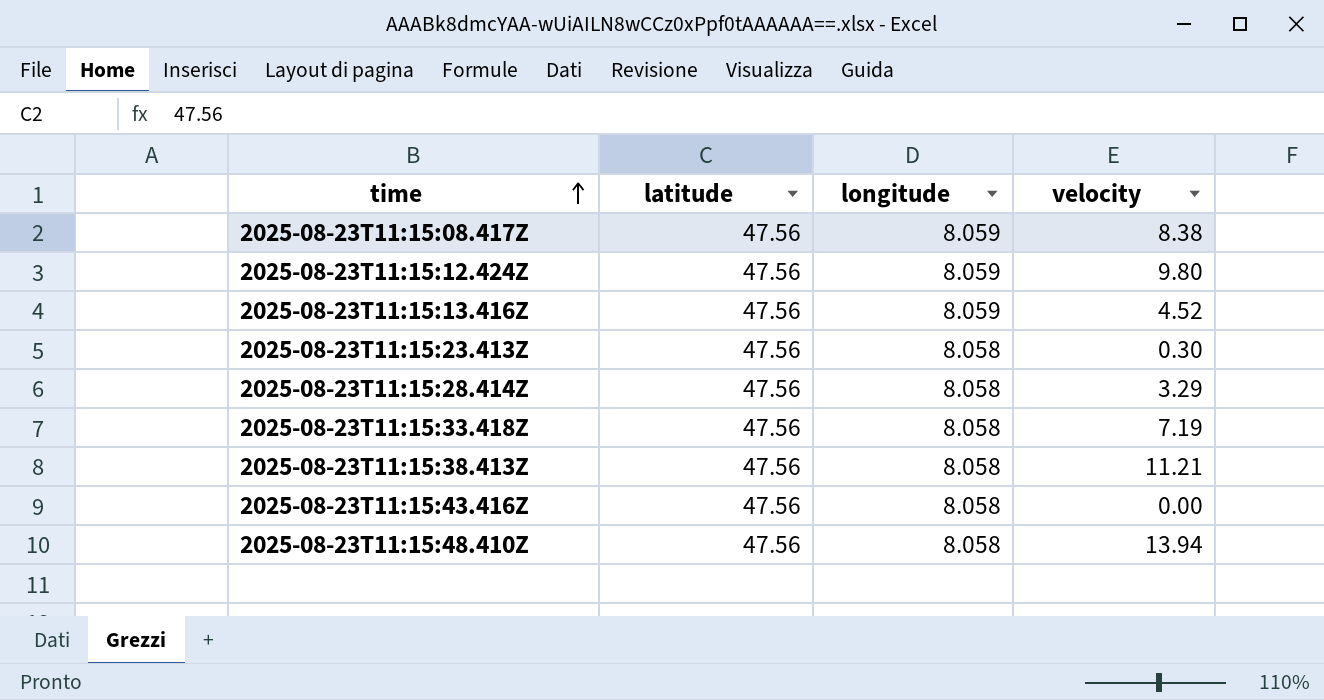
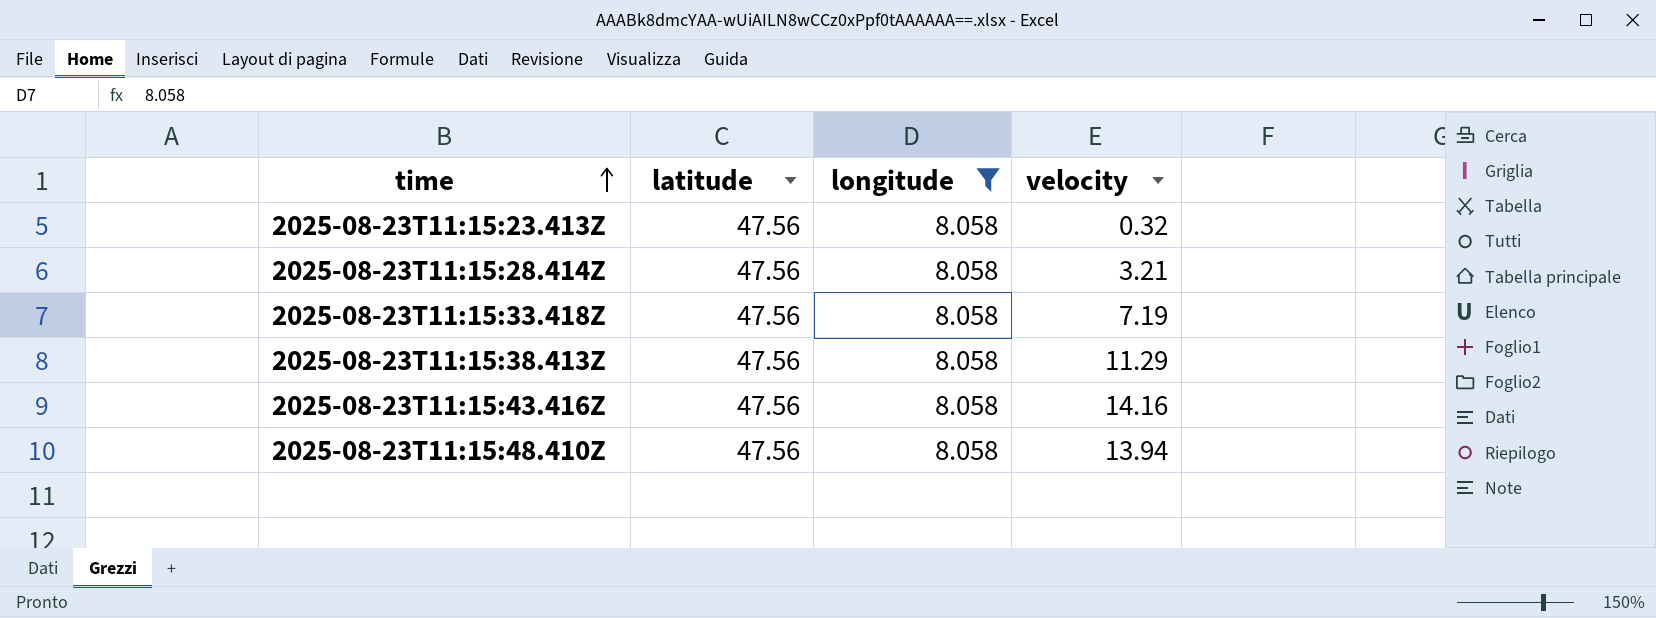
filter: none -> longitude = 8.058
2025-08-23T11:15:23.413Z | velocity: 0.30 -> 0.32
2025-08-23T11:15:28.414Z | velocity: 3.29 -> 3.21
2025-08-23T11:15:38.413Z | velocity: 11.21 -> 11.29
2025-08-23T11:15:43.416Z | velocity: 0.00 -> 14.16

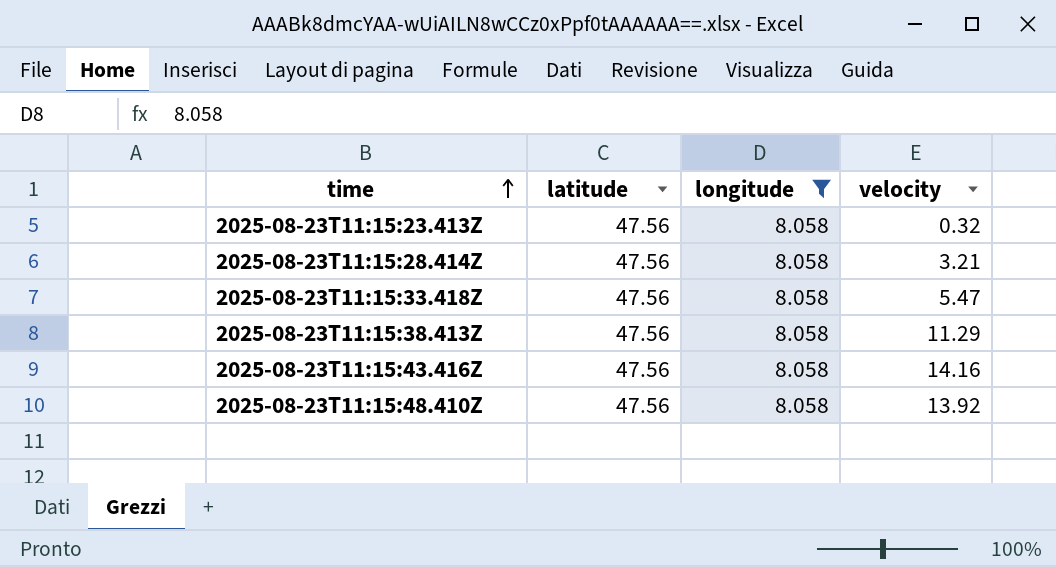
2025-08-23T11:15:33.418Z | velocity: 7.19 -> 5.47
2025-08-23T11:15:48.410Z | velocity: 13.94 -> 13.92

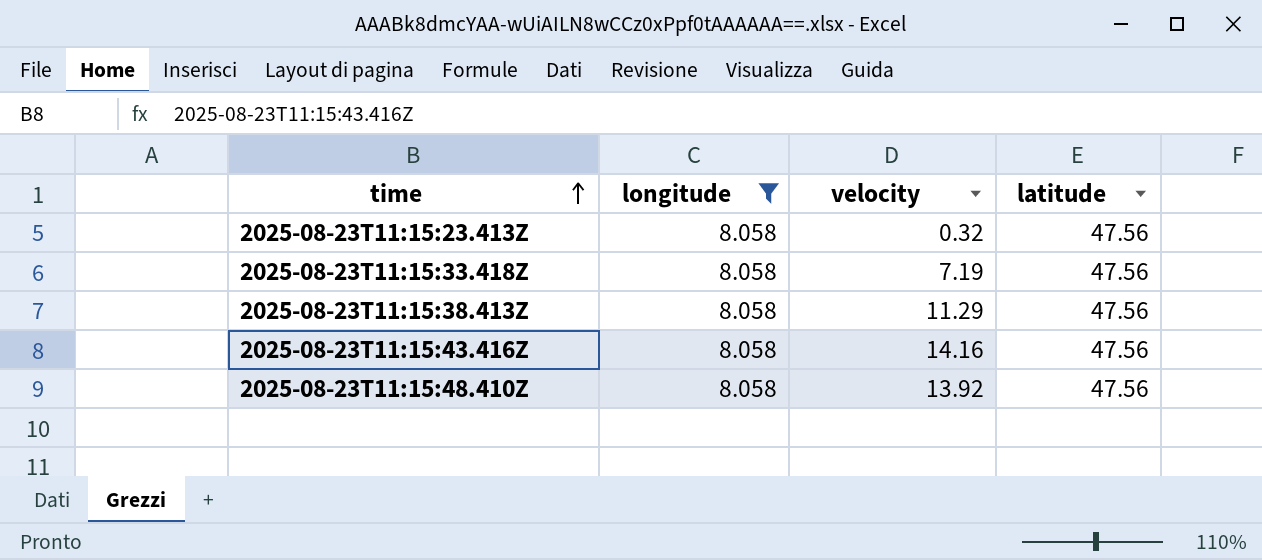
column latitude | position: 2 -> 4
row 2025-08-23T11:15:28.414Z: 47.56 | 8.058 | 3.21 -> none
2025-08-23T11:15:33.418Z | velocity: 5.47 -> 7.19

